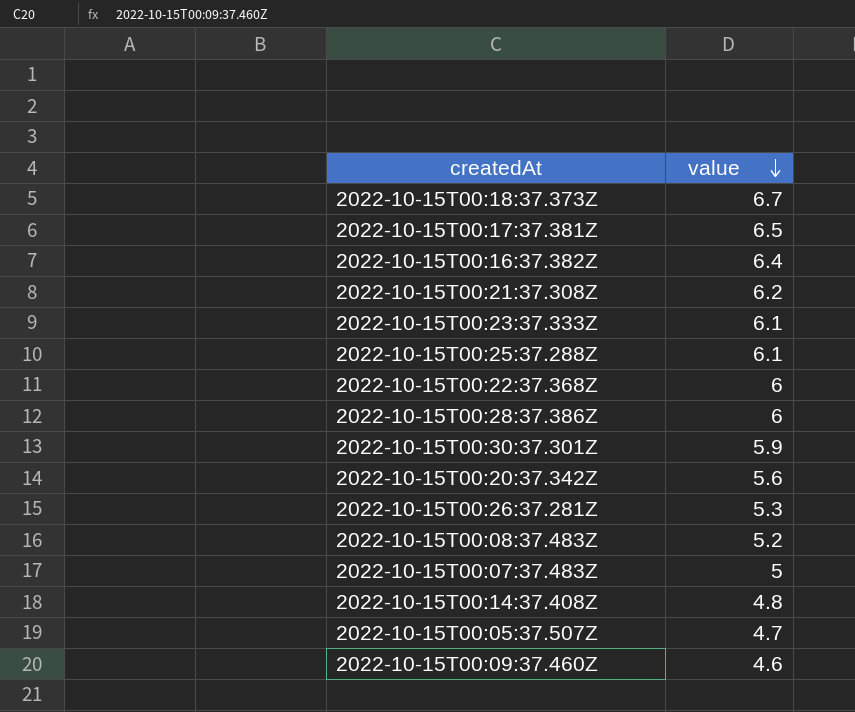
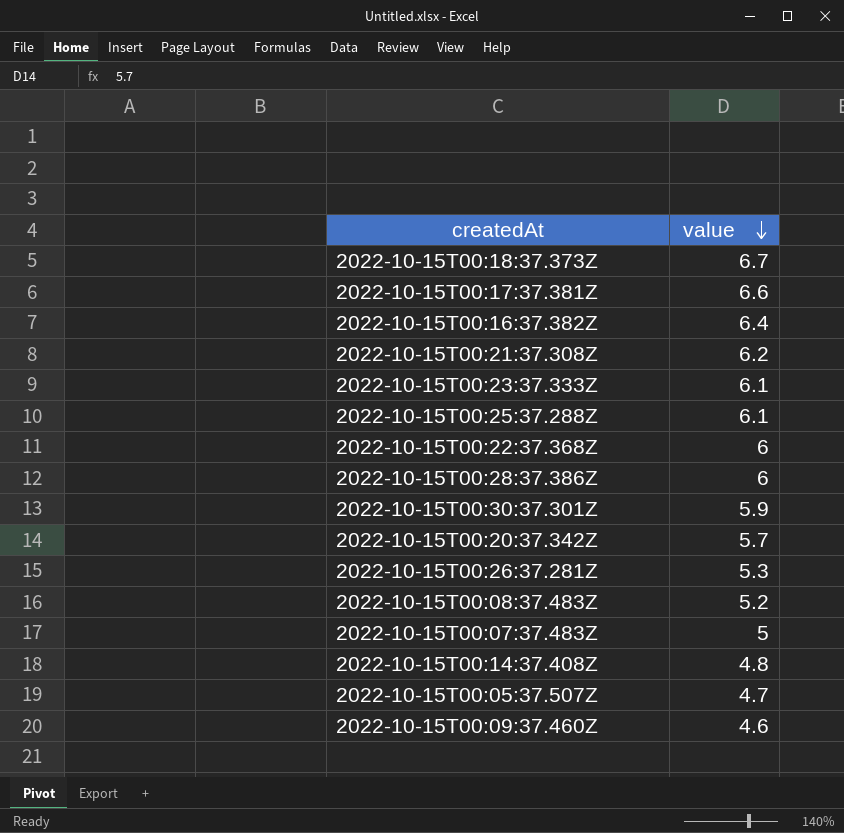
2022-10-15T00:17:37.381Z | value: 6.5 -> 6.6
2022-10-15T00:20:37.342Z | value: 5.6 -> 5.7

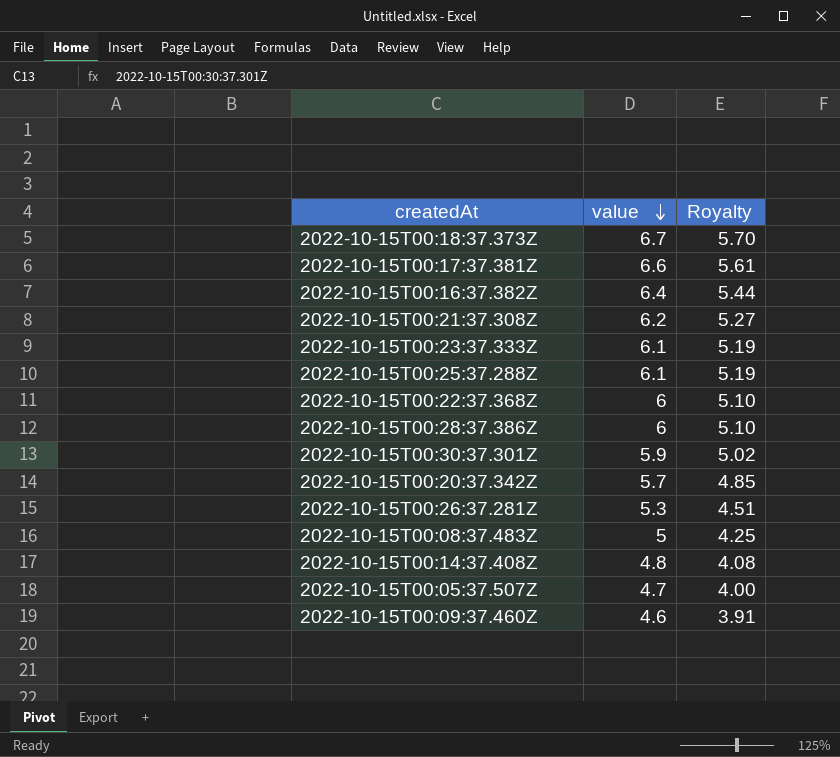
column Royalty | formula: none -> [value] * 0.85
row 2022-10-15T00:07:37.483Z: 5 -> none
2022-10-15T00:08:37.483Z | value: 5.2 -> 5

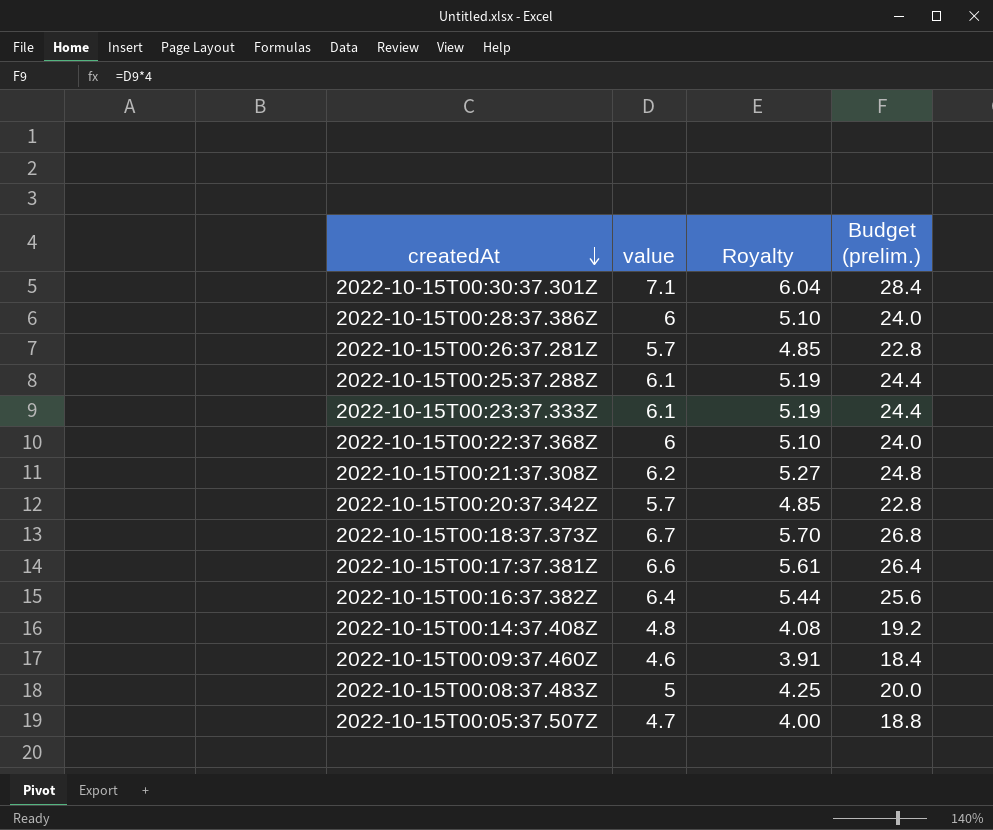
row order: value descending -> createdAt descending
column Budget (prelim.) | formula: none -> [value] * 4
2022-10-15T00:30:37.301Z | value: 5.9 -> 7.1
2022-10-15T00:30:37.301Z | Royalty: 5.02 -> 6.04
2022-10-15T00:26:37.281Z | value: 5.3 -> 5.7
2022-10-15T00:26:37.281Z | Royalty: 4.51 -> 4.85

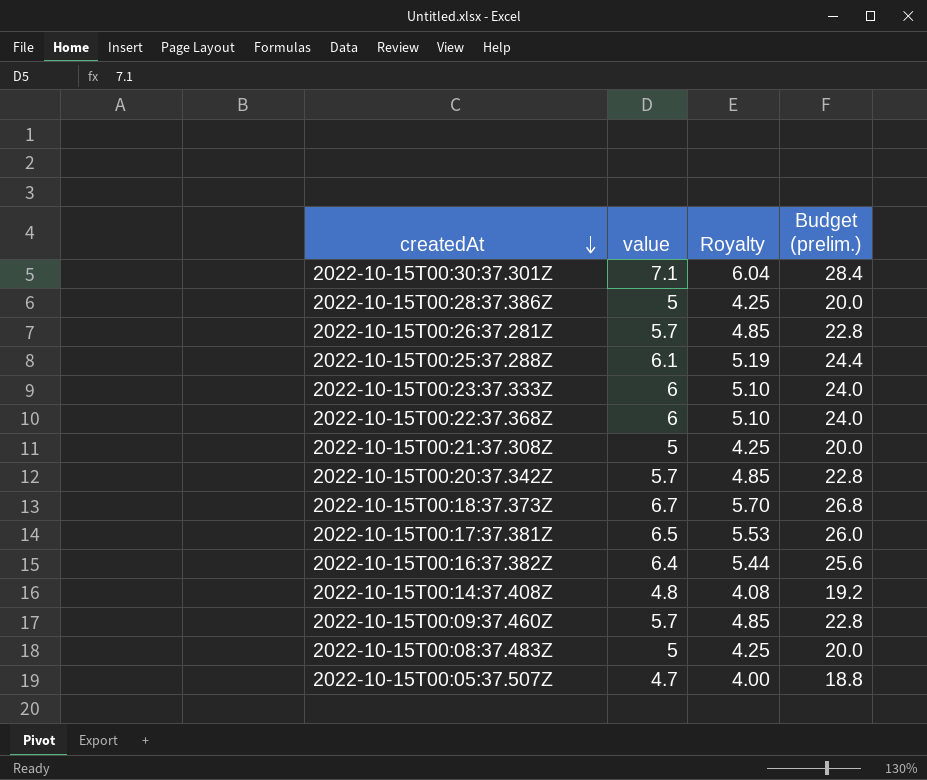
2022-10-15T00:28:37.386Z | value: 6 -> 5
2022-10-15T00:28:37.386Z | Royalty: 5.10 -> 4.25
2022-10-15T00:28:37.386Z | Budget (prelim.): 24.0 -> 20.0
2022-10-15T00:23:37.333Z | value: 6.1 -> 6
2022-10-15T00:23:37.333Z | Royalty: 5.19 -> 5.10
2022-10-15T00:23:37.333Z | Budget (prelim.): 24.4 -> 24.0
2022-10-15T00:21:37.308Z | value: 6.2 -> 5
2022-10-15T00:21:37.308Z | Royalty: 5.27 -> 4.25
2022-10-15T00:21:37.308Z | Budget (prelim.): 24.8 -> 20.0
2022-10-15T00:17:37.381Z | value: 6.6 -> 6.5
2022-10-15T00:17:37.381Z | Royalty: 5.61 -> 5.53
2022-10-15T00:17:37.381Z | Budget (prelim.): 26.4 -> 26.0
2022-10-15T00:09:37.460Z | value: 4.6 -> 5.7
2022-10-15T00:09:37.460Z | Royalty: 3.91 -> 4.85
2022-10-15T00:09:37.460Z | Budget (prelim.): 18.4 -> 22.8

